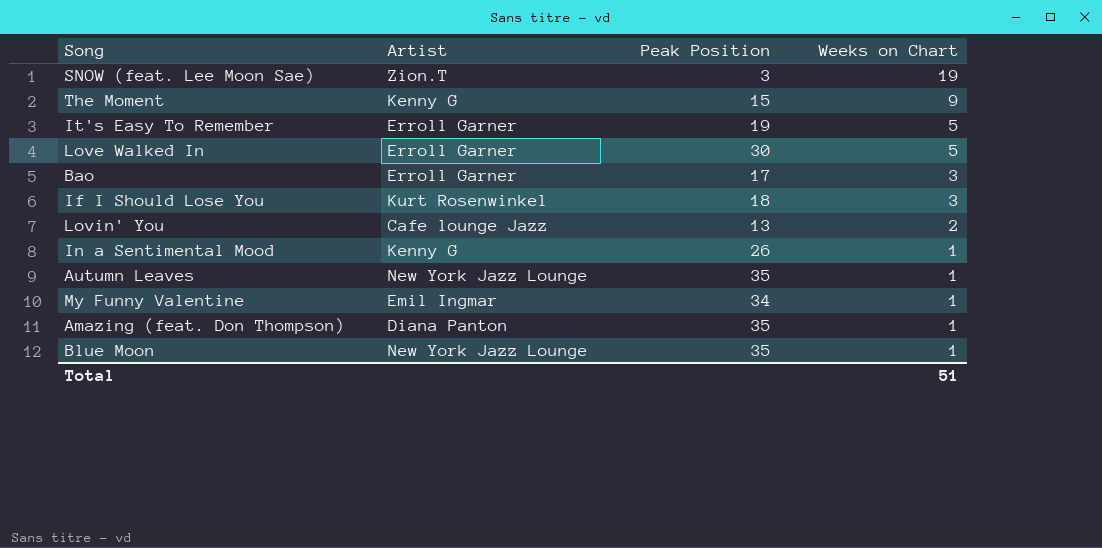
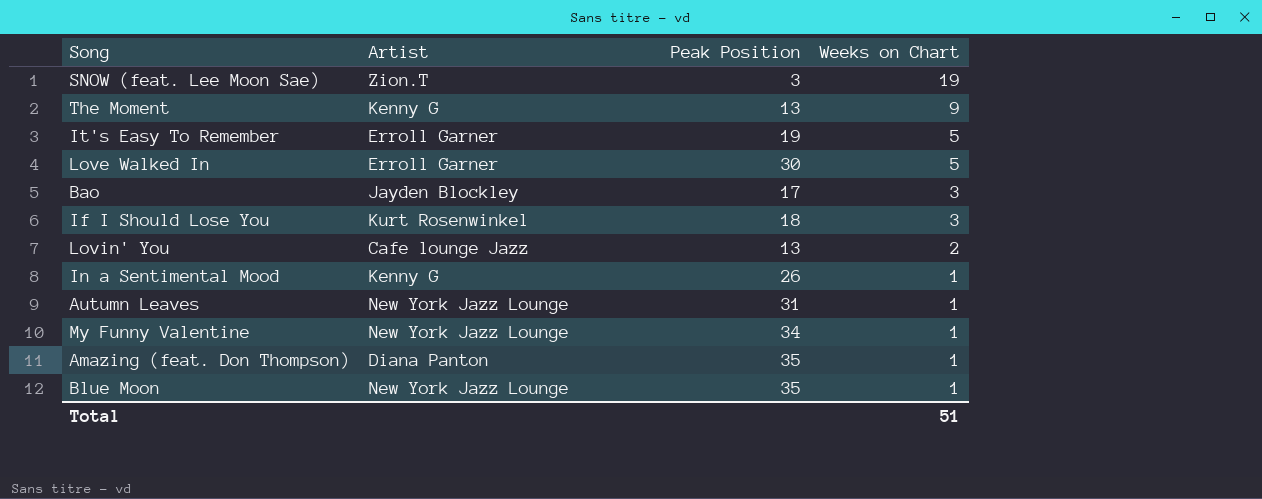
The Moment | Peak Position: 15 -> 13
Bao | Artist: Erroll Garner -> Jayden Blockley
Autumn Leaves | Peak Position: 35 -> 31
My Funny Valentine | Artist: Emil Ingmar -> New York Jazz Lounge

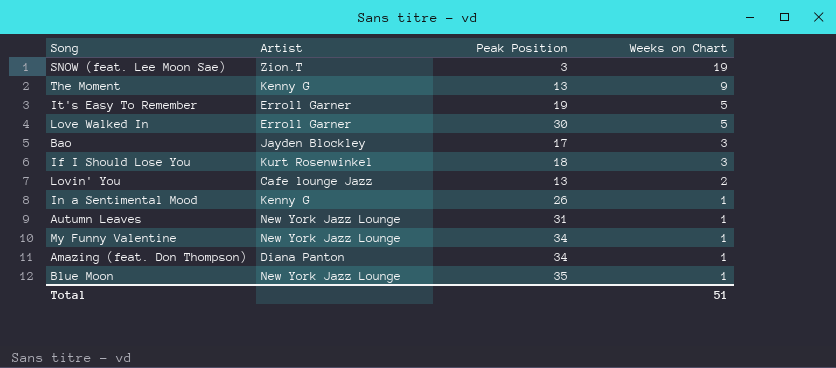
Amazing (feat. Don Thompson) | Peak Position: 35 -> 34

